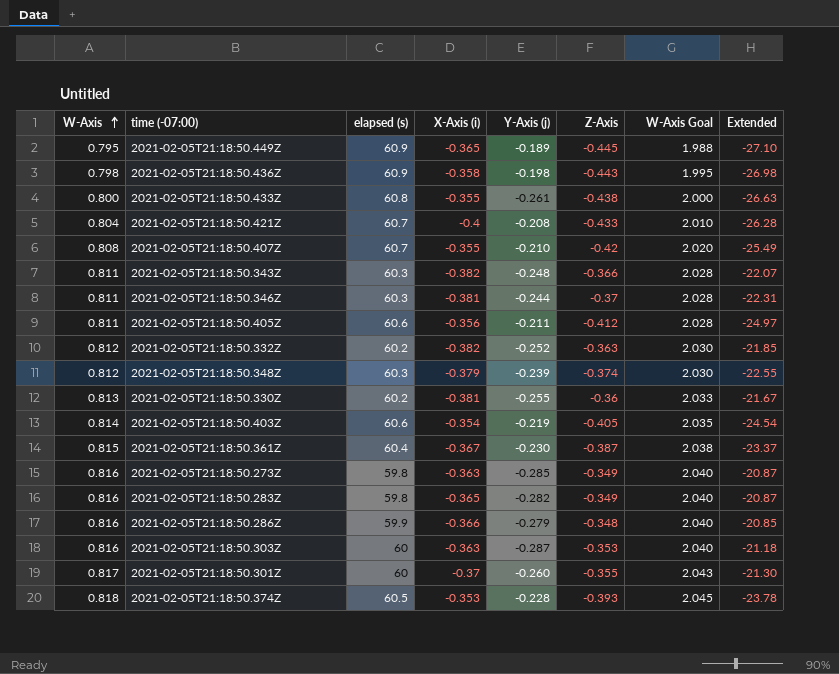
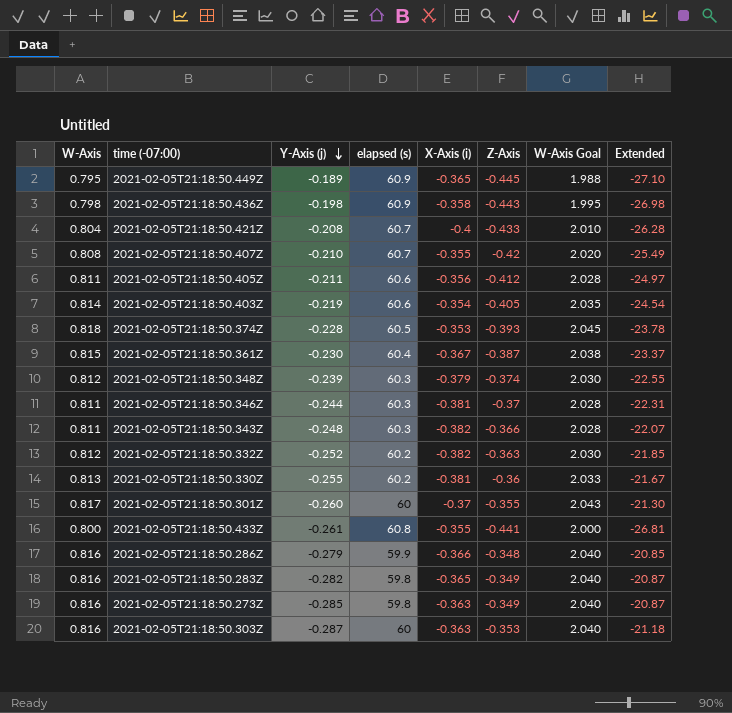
row order: W-Axis ascending -> Y-Axis (j) descending
column Y-Axis (j) | position: 5 -> 3
2021-02-05T21:18:50.433Z | Z-Axis: -0.438 -> -0.441
2021-02-05T21:18:50.433Z | Extended: -26.63 -> -26.81

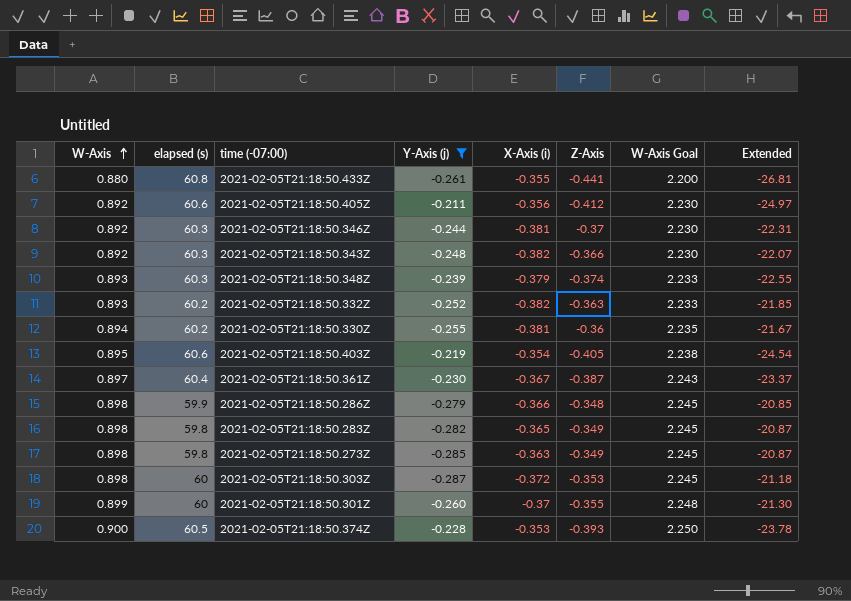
filter: none -> Y-Axis (j) <= -0.211
row order: Y-Axis (j) descending -> W-Axis ascending
column elapsed (s) | position: 4 -> 2
2021-02-05T21:18:50.433Z | W-Axis: 0.800 -> 0.880
2021-02-05T21:18:50.433Z | W-Axis Goal: 2.000 -> 2.200
2021-02-05T21:18:50.405Z | W-Axis: 0.811 -> 0.892
2021-02-05T21:18:50.405Z | W-Axis Goal: 2.028 -> 2.230
2021-02-05T21:18:50.346Z | W-Axis: 0.811 -> 0.892
2021-02-05T21:18:50.346Z | W-Axis Goal: 2.028 -> 2.230
2021-02-05T21:18:50.343Z | W-Axis: 0.811 -> 0.892
2021-02-05T21:18:50.343Z | W-Axis Goal: 2.028 -> 2.230
2021-02-05T21:18:50.348Z | W-Axis: 0.812 -> 0.893
2021-02-05T21:18:50.348Z | W-Axis Goal: 2.030 -> 2.233
2021-02-05T21:18:50.332Z | W-Axis: 0.812 -> 0.893
2021-02-05T21:18:50.332Z | W-Axis Goal: 2.030 -> 2.233
2021-02-05T21:18:50.330Z | W-Axis: 0.813 -> 0.894
2021-02-05T21:18:50.330Z | W-Axis Goal: 2.033 -> 2.235
2021-02-05T21:18:50.403Z | W-Axis: 0.814 -> 0.895
2021-02-05T21:18:50.403Z | W-Axis Goal: 2.035 -> 2.238
2021-02-05T21:18:50.361Z | W-Axis: 0.815 -> 0.897
2021-02-05T21:18:50.361Z | W-Axis Goal: 2.038 -> 2.243
2021-02-05T21:18:50.286Z | W-Axis: 0.816 -> 0.898
2021-02-05T21:18:50.286Z | W-Axis Goal: 2.040 -> 2.245
2021-02-05T21:18:50.283Z | W-Axis: 0.816 -> 0.898
2021-02-05T21:18:50.283Z | W-Axis Goal: 2.040 -> 2.245
2021-02-05T21:18:50.273Z | W-Axis: 0.816 -> 0.898
2021-02-05T21:18:50.273Z | W-Axis Goal: 2.040 -> 2.245
2021-02-05T21:18:50.303Z | W-Axis: 0.816 -> 0.898
2021-02-05T21:18:50.303Z | X-Axis (i): -0.363 -> -0.372
2021-02-05T21:18:50.303Z | W-Axis Goal: 2.040 -> 2.245
2021-02-05T21:18:50.301Z | W-Axis: 0.817 -> 0.899
2021-02-05T21:18:50.301Z | W-Axis Goal: 2.043 -> 2.248
2021-02-05T21:18:50.374Z | W-Axis: 0.818 -> 0.900
2021-02-05T21:18:50.374Z | W-Axis Goal: 2.045 -> 2.250

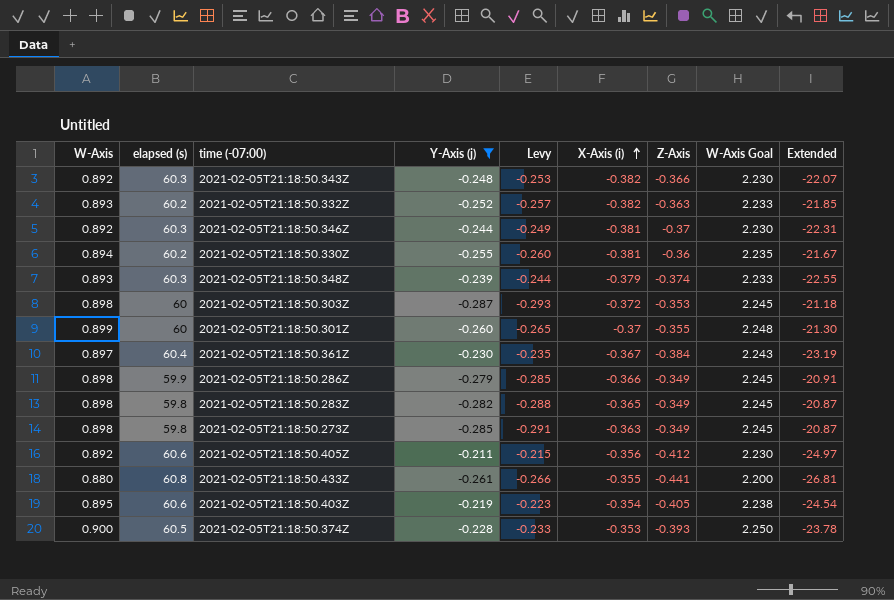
row order: W-Axis ascending -> X-Axis (i) ascending
column Levy | formula: none -> [Y-Axis (j)] * 1.02
2021-02-05T21:18:50.361Z | Z-Axis: -0.387 -> -0.384
2021-02-05T21:18:50.361Z | Extended: -23.37 -> -23.19
2021-02-05T21:18:50.286Z | Z-Axis: -0.348 -> -0.349
2021-02-05T21:18:50.286Z | Extended: -20.85 -> -20.91

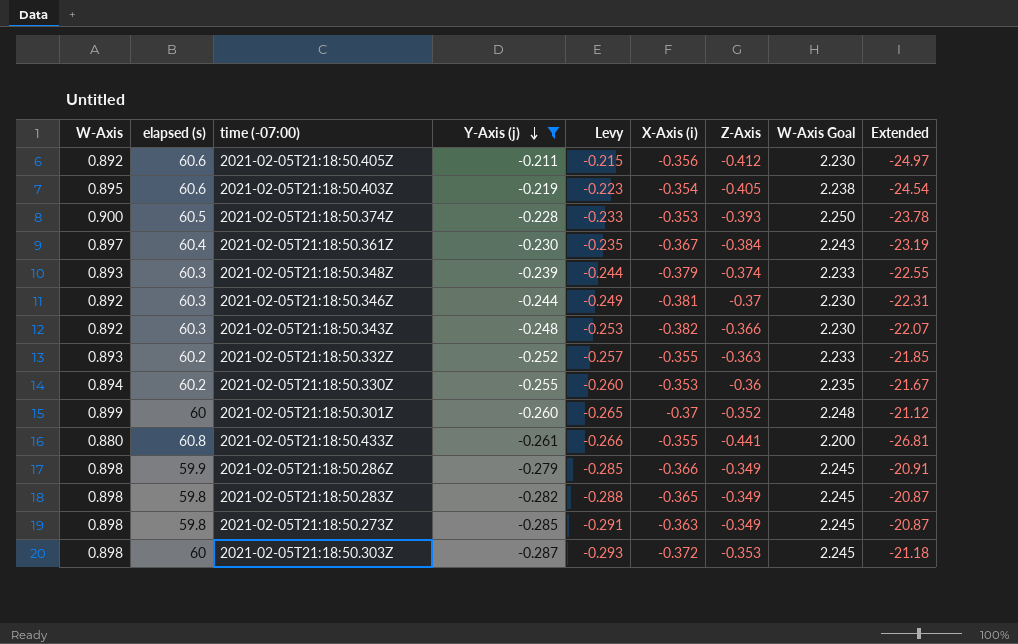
row order: X-Axis (i) ascending -> Y-Axis (j) descending
2021-02-05T21:18:50.332Z | X-Axis (i): -0.382 -> -0.355
2021-02-05T21:18:50.330Z | X-Axis (i): -0.381 -> -0.353
2021-02-05T21:18:50.301Z | Z-Axis: -0.355 -> -0.352
2021-02-05T21:18:50.301Z | Extended: -21.30 -> -21.12

